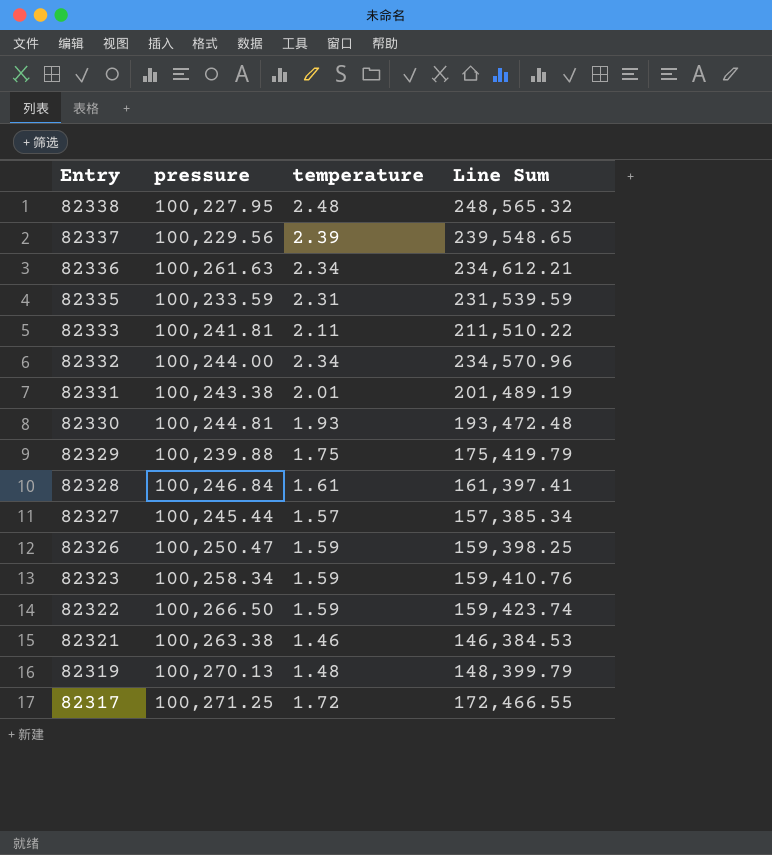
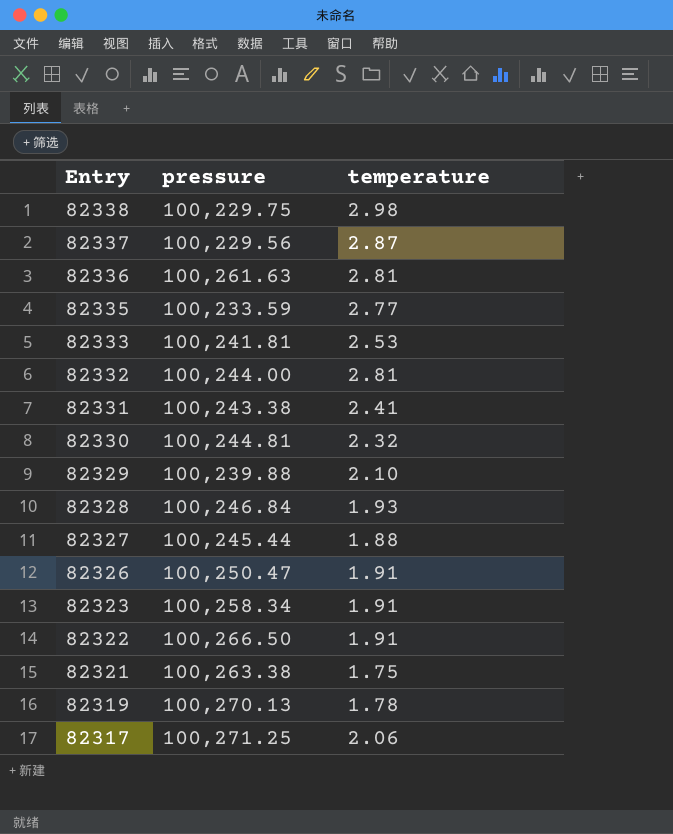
column Line Sum | formula: [pressure] * [temperature] -> none
82338 | pressure: 100,227.95 -> 100,229.75
82338 | temperature: 2.48 -> 2.98
82337 | temperature: 2.39 -> 2.87
82336 | temperature: 2.34 -> 2.81
82335 | temperature: 2.31 -> 2.77
82333 | temperature: 2.11 -> 2.53
82332 | temperature: 2.34 -> 2.81
82331 | temperature: 2.01 -> 2.41
82330 | temperature: 1.93 -> 2.32
82329 | temperature: 1.75 -> 2.10
82328 | temperature: 1.61 -> 1.93
82327 | temperature: 1.57 -> 1.88
82326 | temperature: 1.59 -> 1.91
82323 | temperature: 1.59 -> 1.91
82322 | temperature: 1.59 -> 1.91
82321 | temperature: 1.46 -> 1.75
82319 | temperature: 1.48 -> 1.78
82317 | temperature: 1.72 -> 2.06

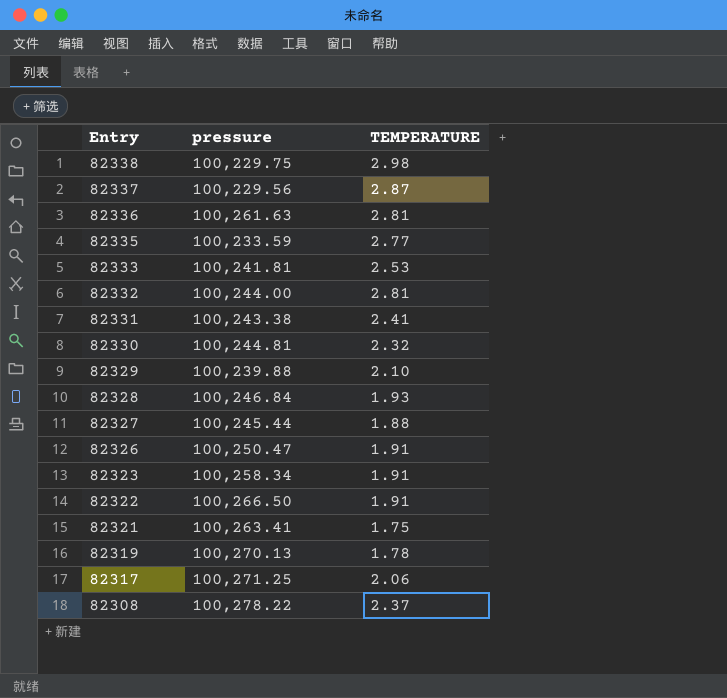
column name: temperature -> TEMPERATURE
82321 | pressure: 100,263.38 -> 100,263.41
row 82308: none -> 100,278.22 | 2.37

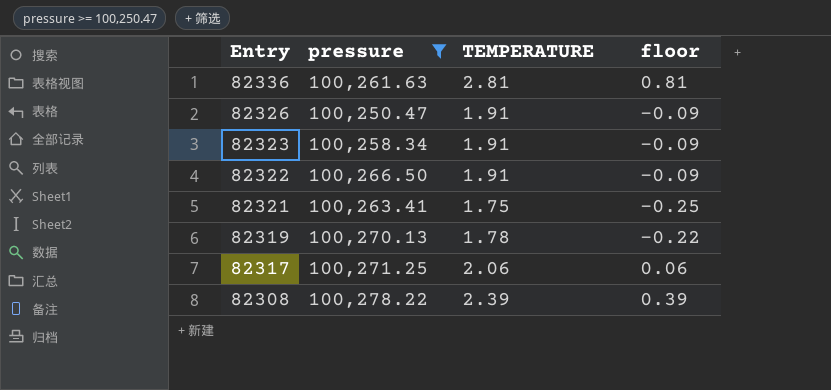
filter: none -> pressure >= 100,250.47
column floor | formula: none -> [TEMPERATURE] - 2
82308 | TEMPERATURE: 2.37 -> 2.39

